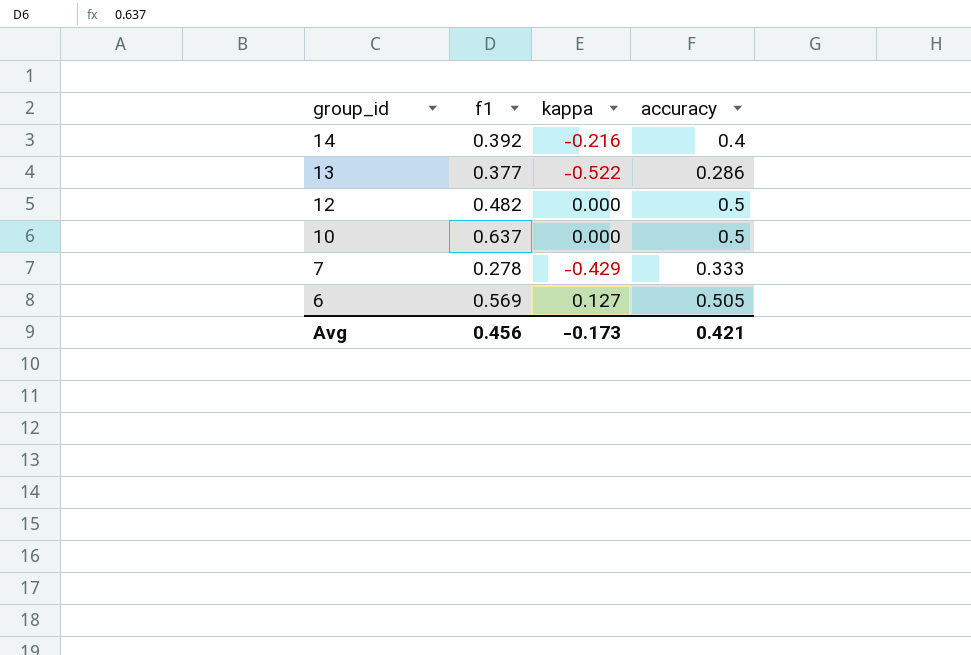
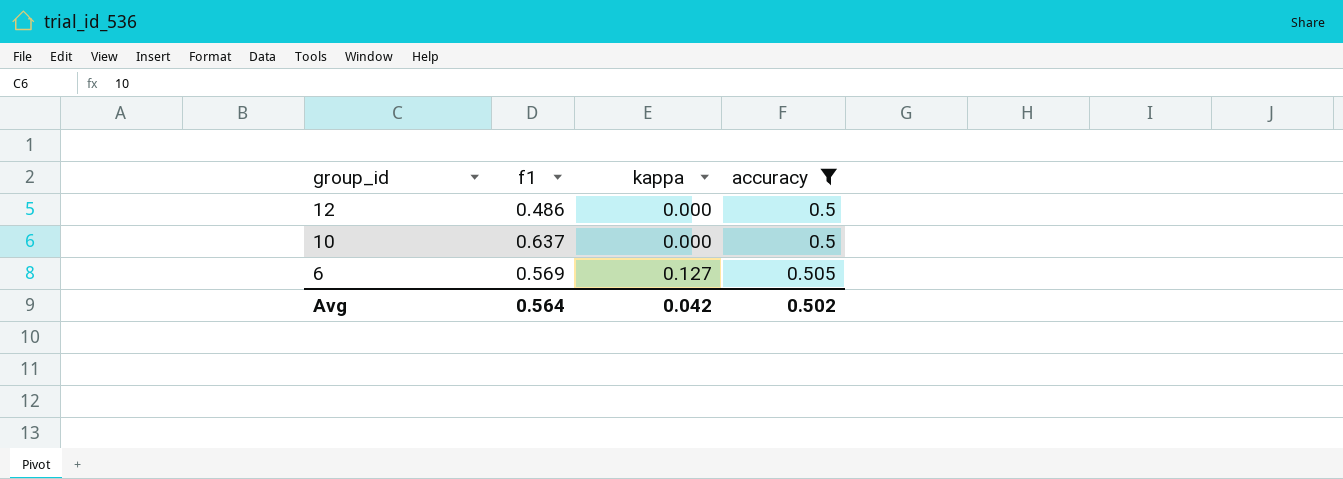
filter: none -> accuracy >= 0.5
12 | f1: 0.482 -> 0.486
Avg | f1: 0.456 -> 0.564
Avg | kappa: -0.173 -> 0.042
Avg | accuracy: 0.421 -> 0.502

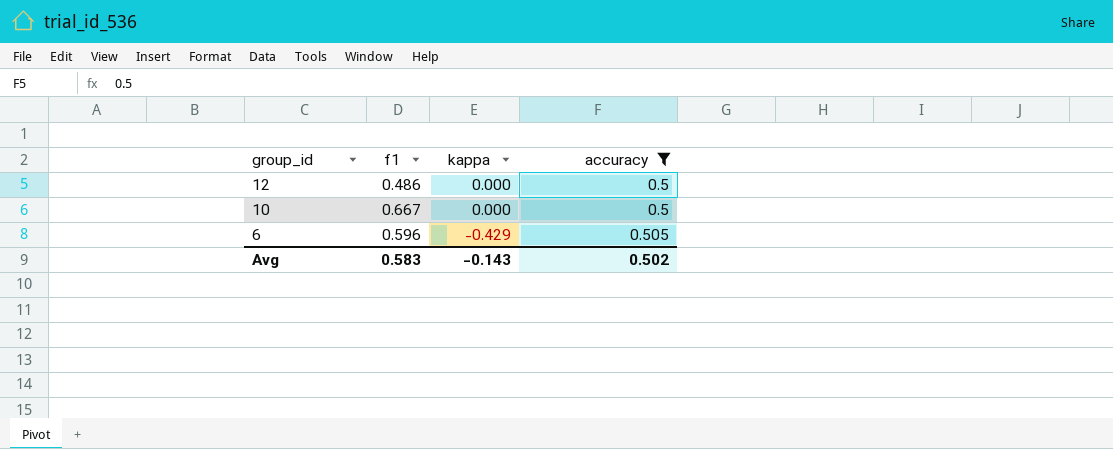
10 | f1: 0.637 -> 0.667
6 | f1: 0.569 -> 0.596
6 | kappa: 0.127 -> -0.429
Avg | f1: 0.564 -> 0.583
Avg | kappa: 0.042 -> -0.143

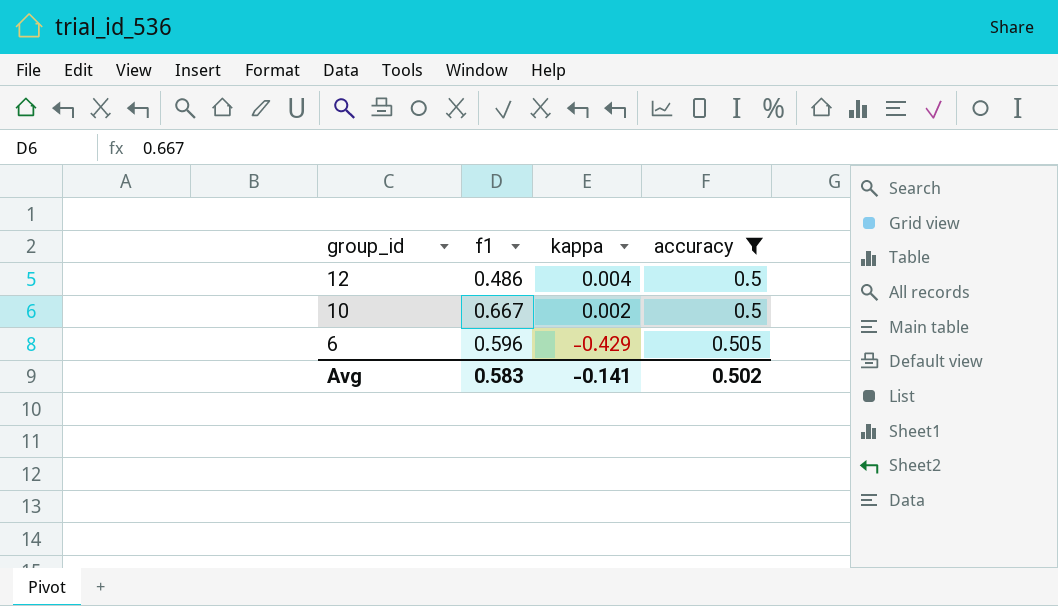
12 | kappa: 0.000 -> 0.004
10 | kappa: 0.000 -> 0.002
Avg | kappa: -0.143 -> -0.141

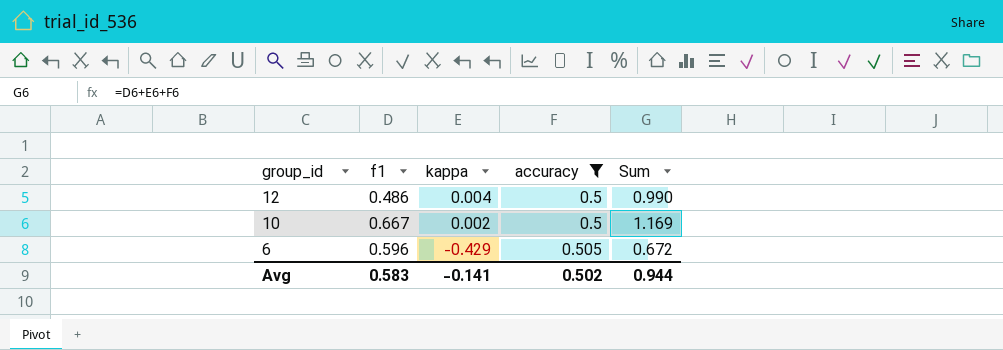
column Sum | formula: none -> [f1] + [kappa] + [accuracy]

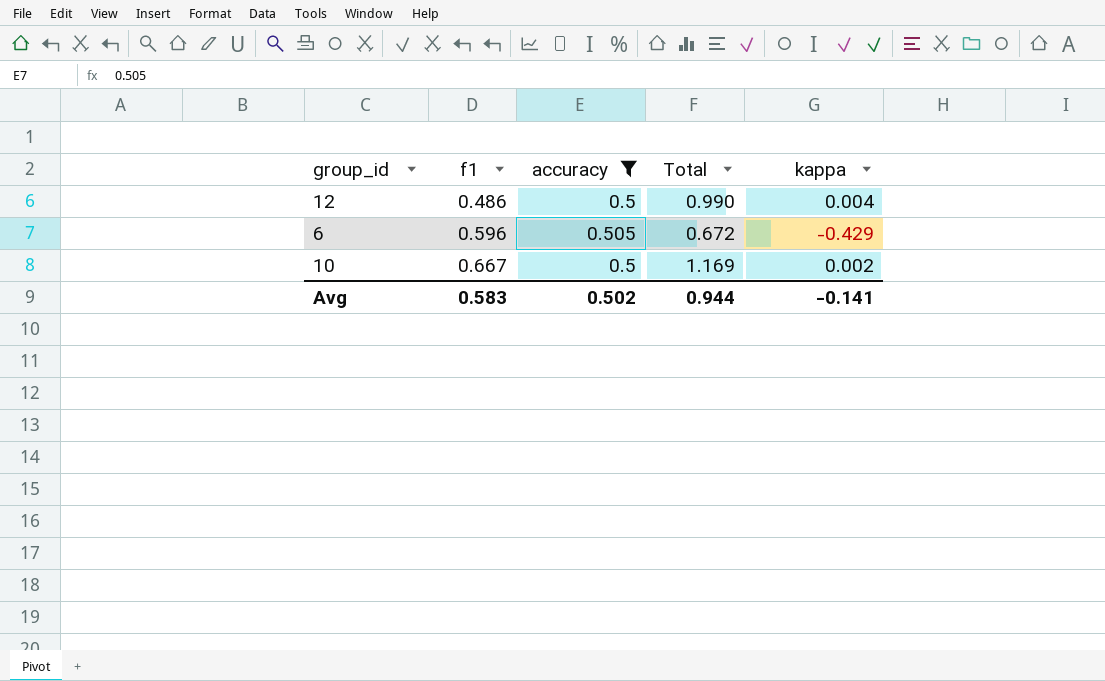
row order: group_id descending -> f1 ascending
column name: Sum -> Total
column kappa | position: 3 -> 5

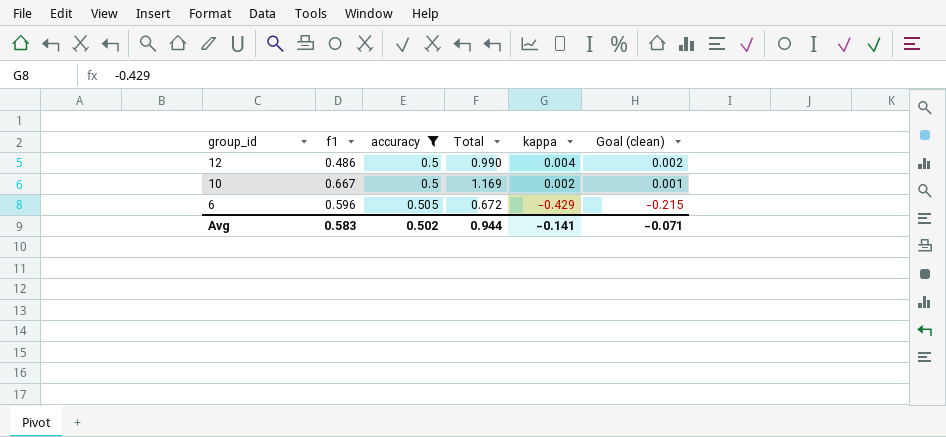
row order: f1 ascending -> group_id descending
column Goal (clean) | formula: none -> [kappa] * 0.5

